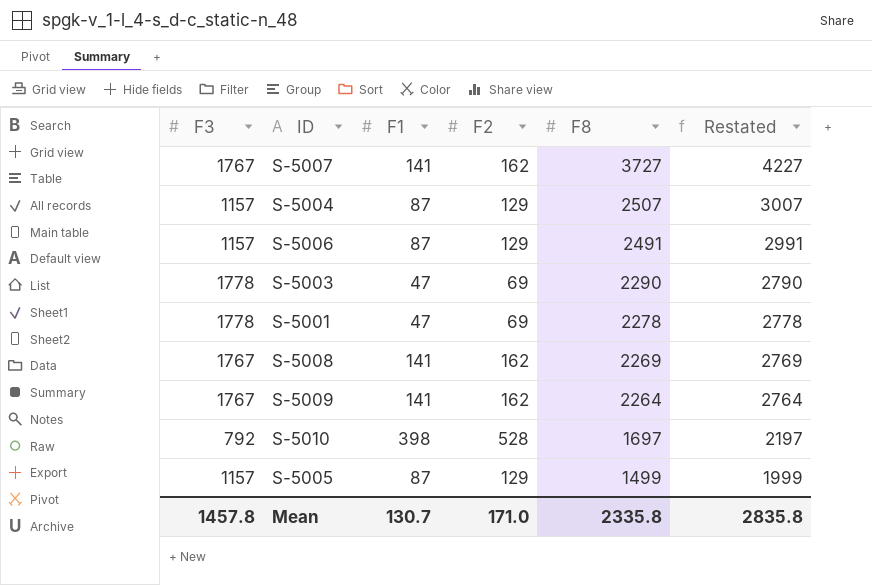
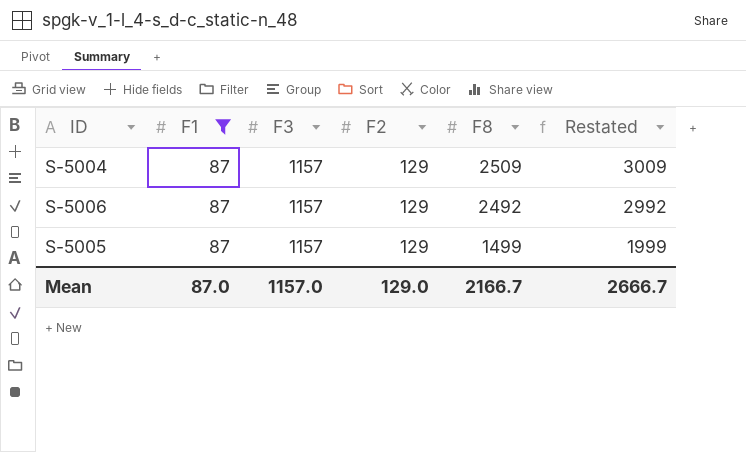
filter: none -> F1 = 87
column F3 | position: 1 -> 3
S-5004 | F8: 2507 -> 2509
S-5004 | Restated: 3007 -> 3009
S-5006 | F8: 2491 -> 2492
S-5006 | Restated: 2991 -> 2992
Mean | F1: 130.7 -> 87.0
Mean | F3: 1457.8 -> 1157.0
Mean | F2: 171.0 -> 129.0
Mean | F8: 2335.8 -> 2166.7
Mean | Restated: 2835.8 -> 2666.7

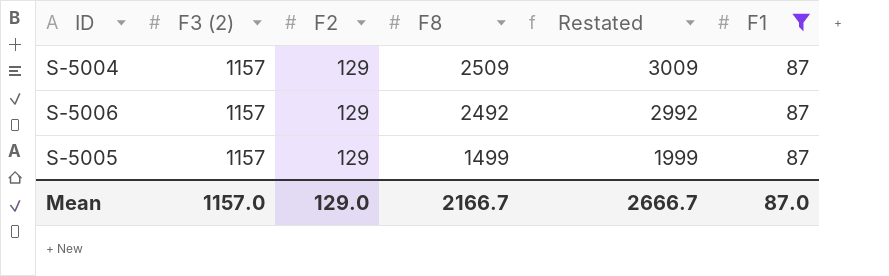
column name: F3 -> F3 (2)
column F1 | position: 2 -> 6

